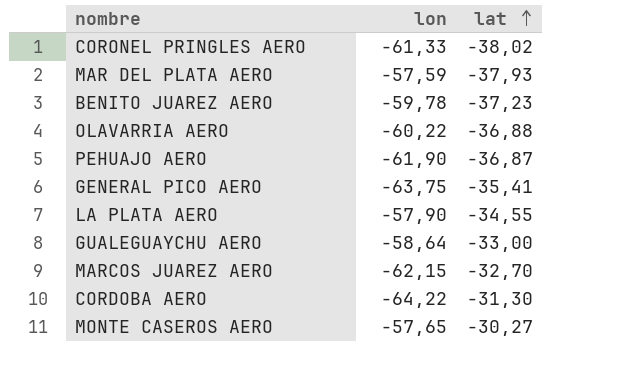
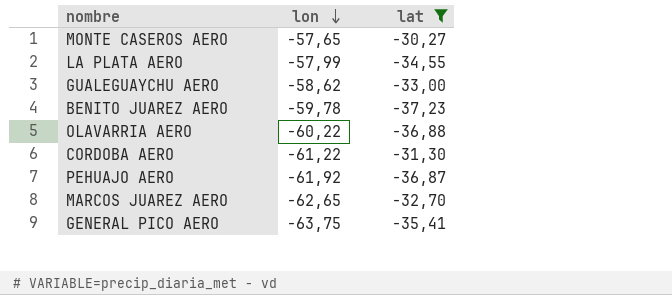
filter: none -> lat >= -37,23
row order: lat ascending -> lon descending
LA PLATA AERO | lon: -57,90 -> -57,99
GUALEGUAYCHU AERO | lon: -58,64 -> -58,62
CORDOBA AERO | lon: -64,22 -> -61,22
PEHUAJO AERO | lon: -61,90 -> -61,92
MARCOS JUAREZ AERO | lon: -62,15 -> -62,65

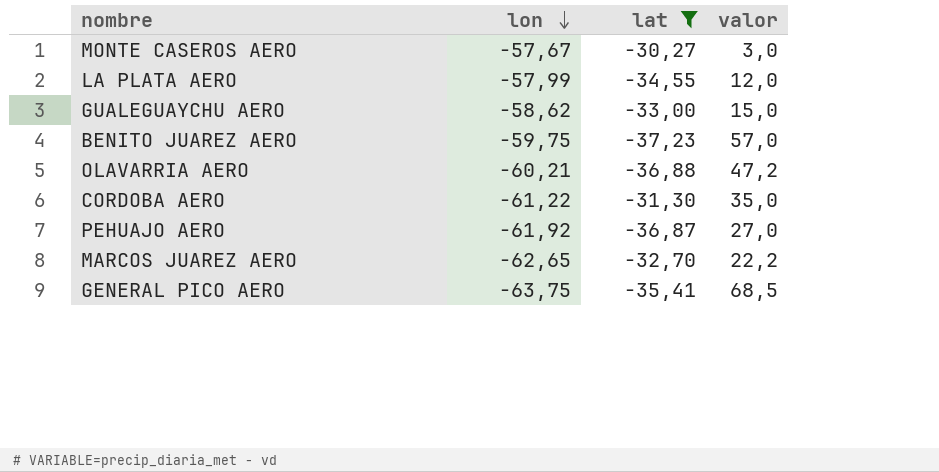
column valor | position: none -> 4
MONTE CASEROS AERO | lon: -57,65 -> -57,67
BENITO JUAREZ AERO | lon: -59,78 -> -59,75
OLAVARRIA AERO | lon: -60,22 -> -60,21

